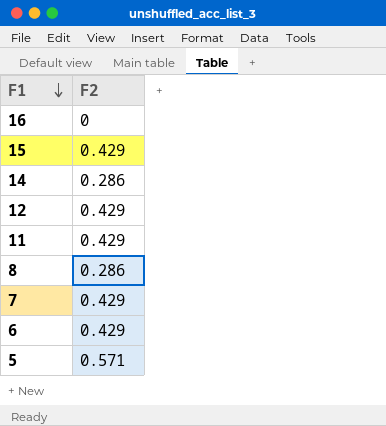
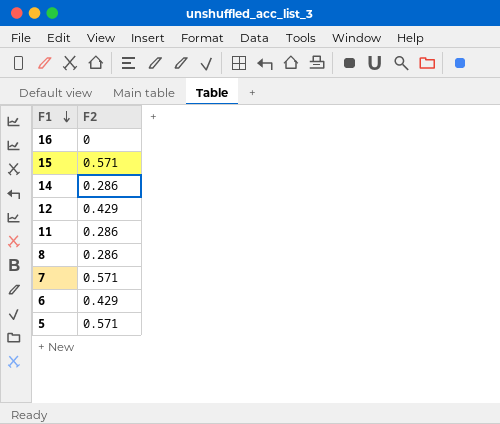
15 | F2: 0.429 -> 0.571
11 | F2: 0.429 -> 0.286
7 | F2: 0.429 -> 0.571

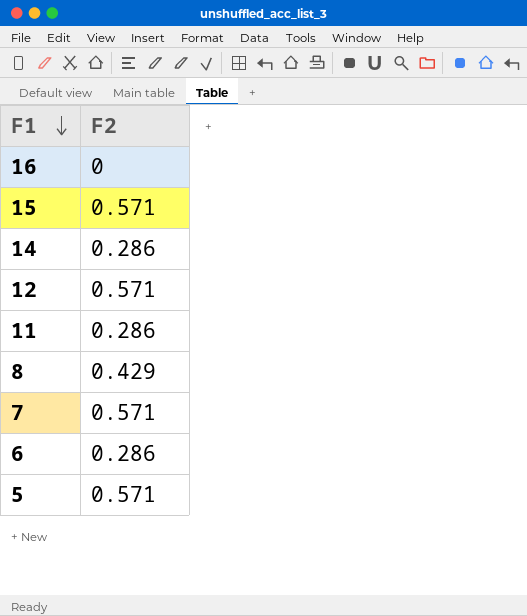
12 | F2: 0.429 -> 0.571
8 | F2: 0.286 -> 0.429
6 | F2: 0.429 -> 0.286

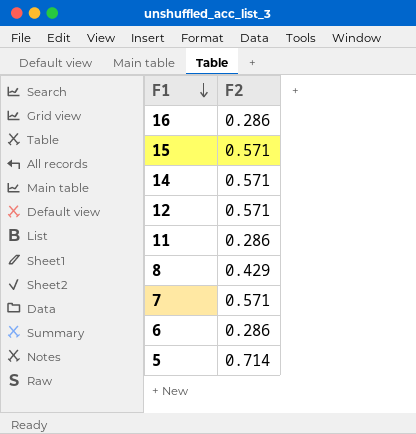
16 | F2: 0 -> 0.286
14 | F2: 0.286 -> 0.571
5 | F2: 0.571 -> 0.714

